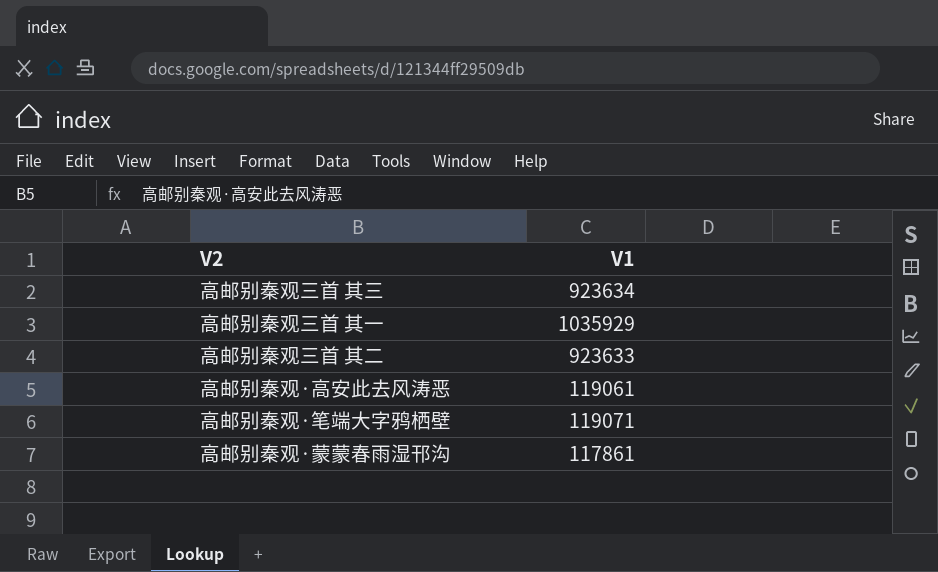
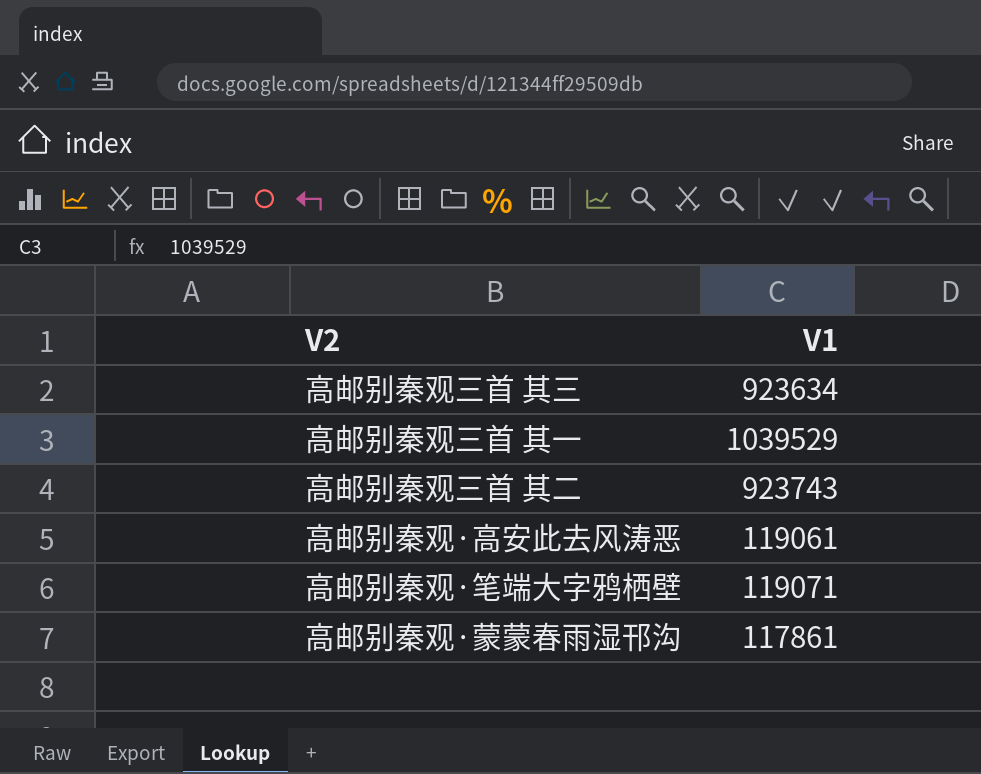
高邮别秦观三首 其一 | V1: 1035929 -> 1039529
高邮别秦观三首 其二 | V1: 923633 -> 923743

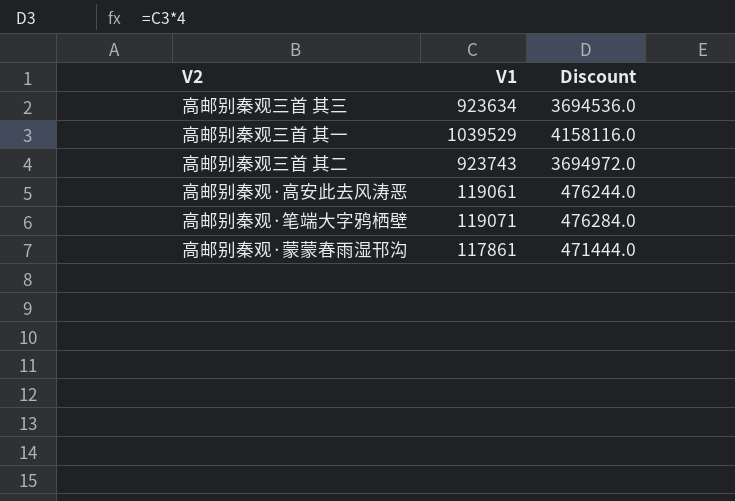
column Discount | formula: none -> [V1] * 4

